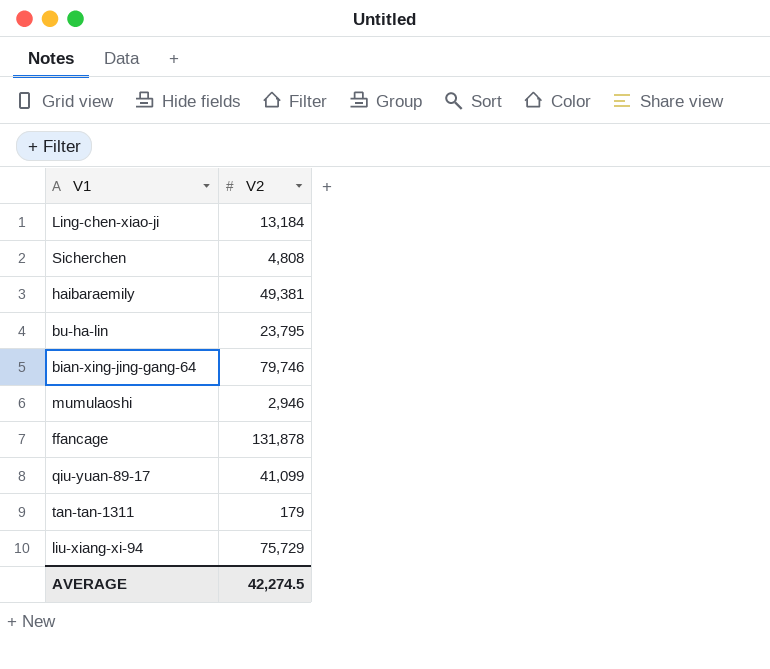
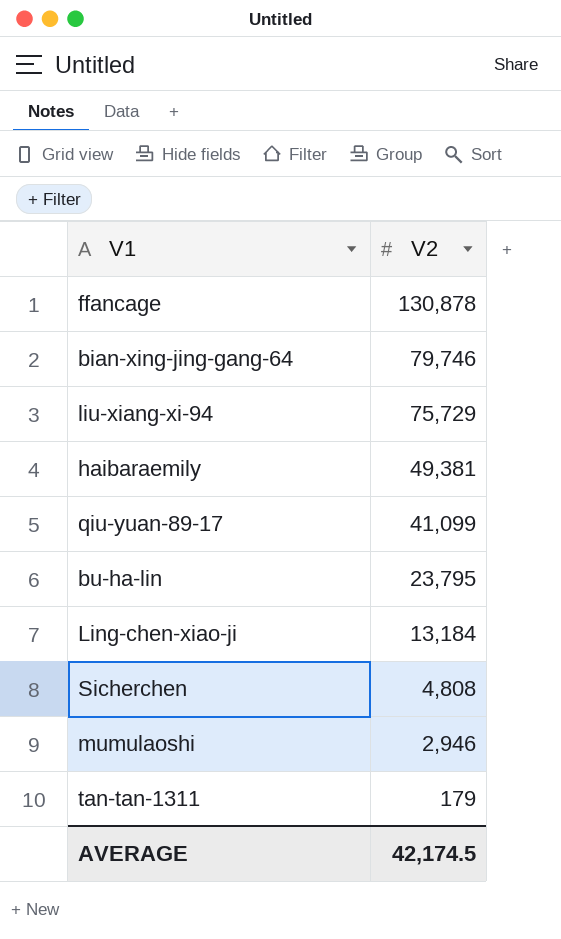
row order: none -> V2 descending
ffancage | V2: 131,878 -> 130,878
AVERAGE | V2: 42,274.5 -> 42,174.5

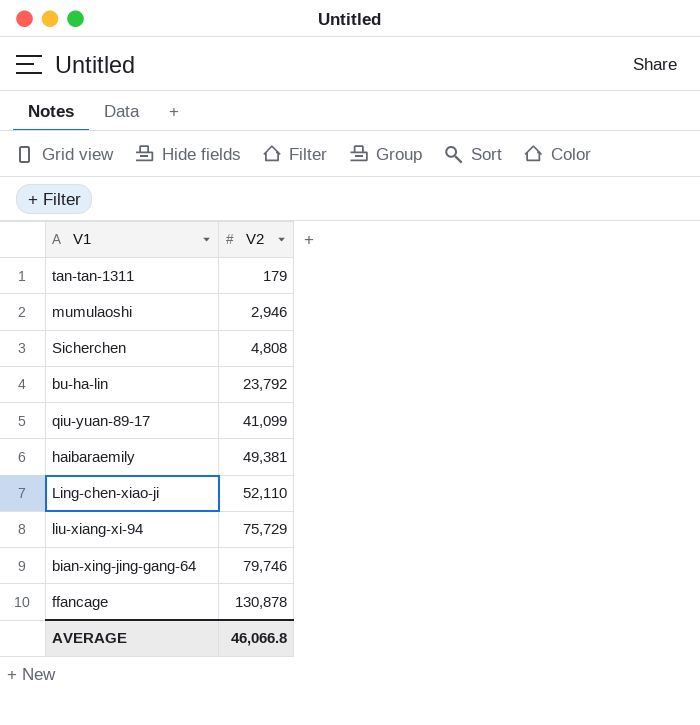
row order: V2 descending -> V2 ascending
bu-ha-lin | V2: 23,795 -> 23,792
Ling-chen-xiao-ji | V2: 13,184 -> 52,110
AVERAGE | V2: 42,174.5 -> 46,066.8

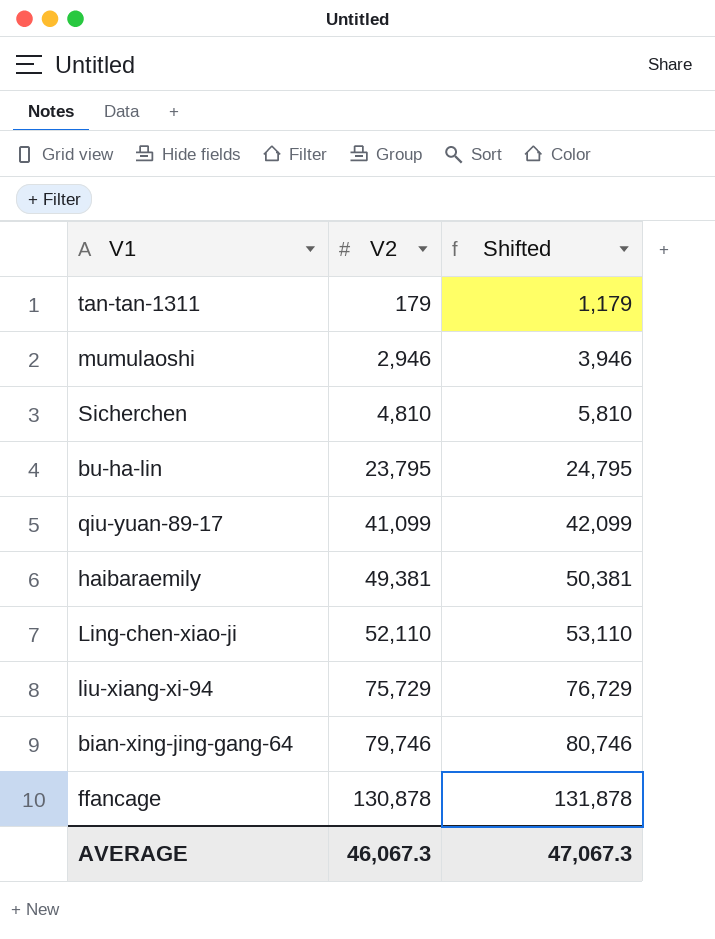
column Shifted | formula: none -> [V2] + 1000
Sicherchen | V2: 4,808 -> 4,810
bu-ha-lin | V2: 23,792 -> 23,795
AVERAGE | V2: 46,066.8 -> 46,067.3

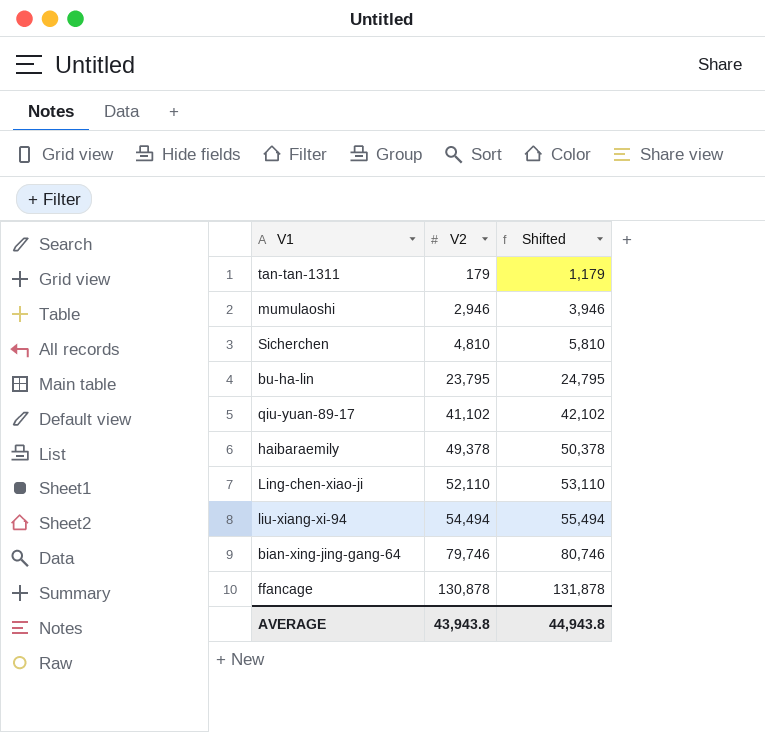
qiu-yuan-89-17 | V2: 41,099 -> 41,102
qiu-yuan-89-17 | Shifted: 42,099 -> 42,102
haibaraemily | V2: 49,381 -> 49,378
haibaraemily | Shifted: 50,381 -> 50,378
liu-xiang-xi-94 | V2: 75,729 -> 54,494
liu-xiang-xi-94 | Shifted: 76,729 -> 55,494
AVERAGE | V2: 46,067.3 -> 43,943.8
AVERAGE | Shifted: 47,067.3 -> 44,943.8

